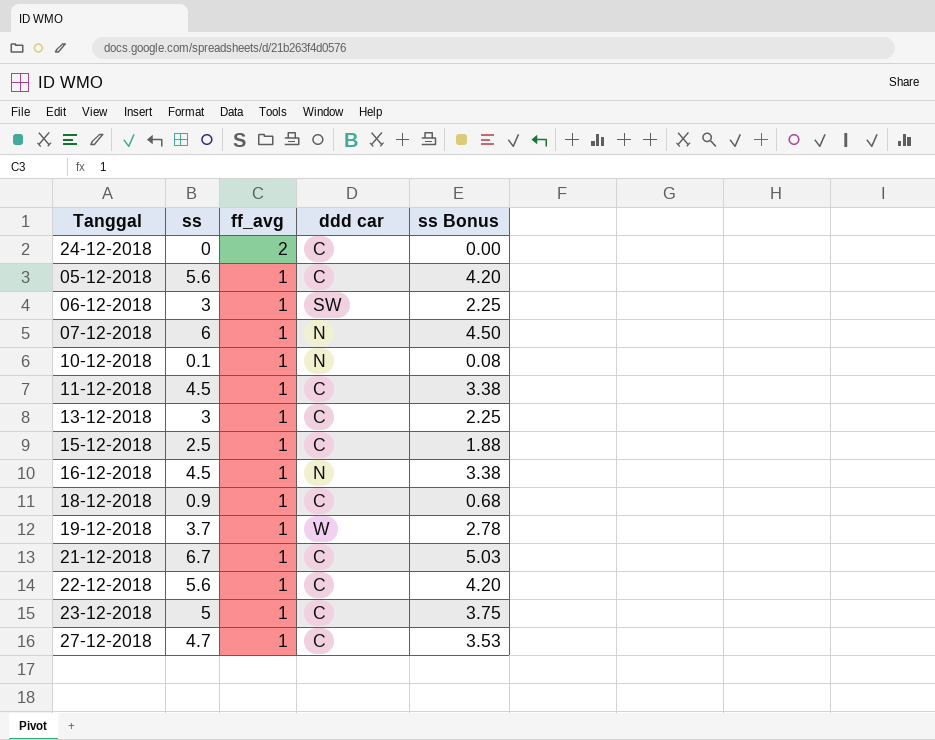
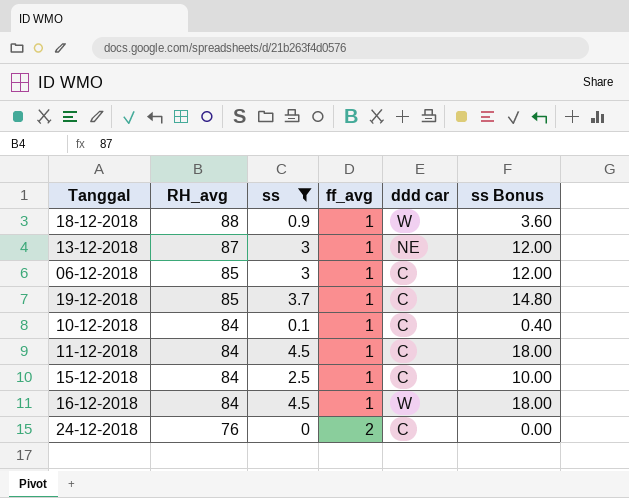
filter: none -> ss <= 4.5
row order: ff_avg descending -> RH_avg descending
column RH_avg | position: none -> 2
column ss Bonus | formula: [ss] * 0.75 -> [ss] * 4
18-12-2018 | ddd car: C -> W
13-12-2018 | ddd car: C -> NE
06-12-2018 | ddd car: SW -> C
19-12-2018 | ddd car: W -> C
10-12-2018 | ddd car: N -> C
16-12-2018 | ddd car: N -> W

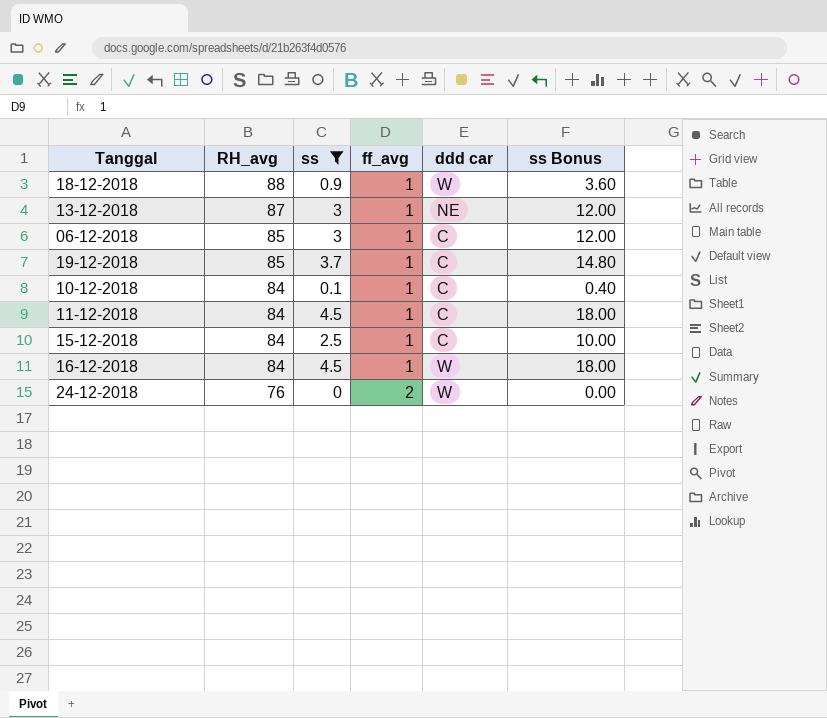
24-12-2018 | ddd car: C -> W

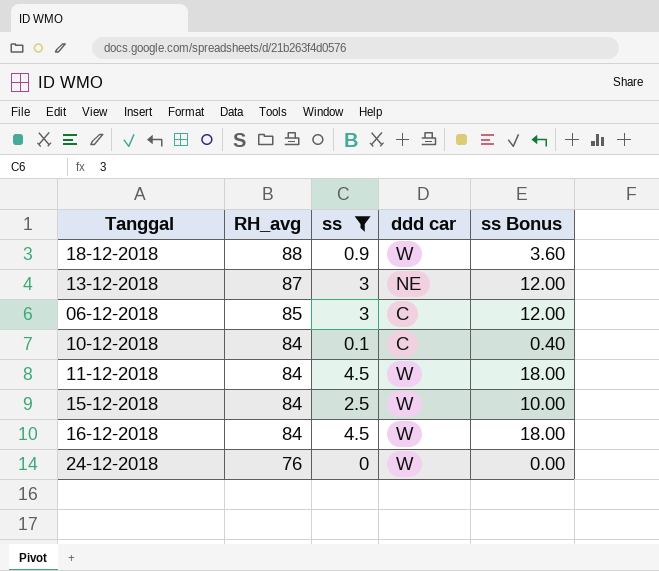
column ff_avg | position: 4 -> none
row 19-12-2018: 85 | 3.7 | 1 | C | 14.80 -> none
11-12-2018 | ddd car: C -> W
15-12-2018 | ddd car: C -> W

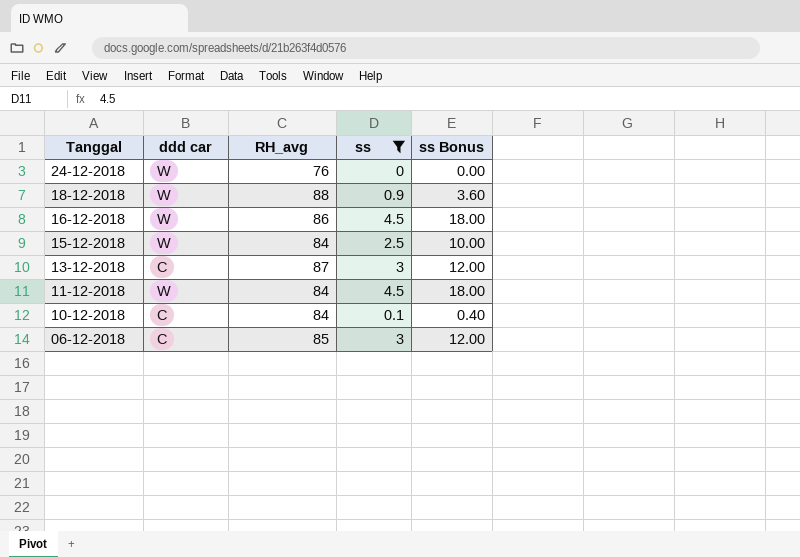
row order: RH_avg descending -> Tanggal descending
column ddd car | position: 4 -> 2
16-12-2018 | RH_avg: 84 -> 86
13-12-2018 | ddd car: NE -> C

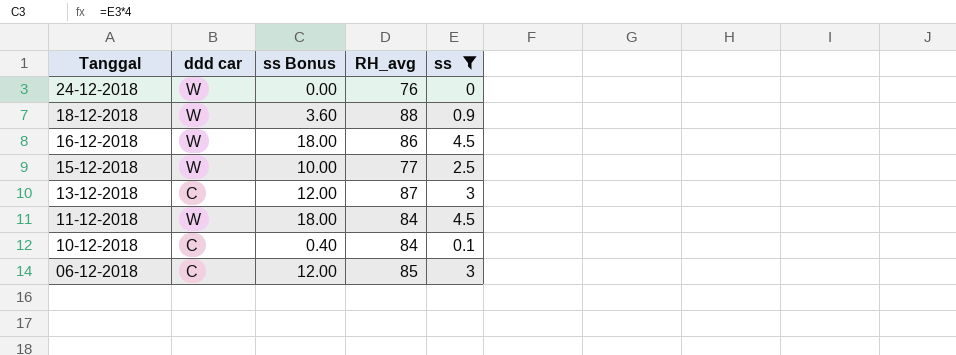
column ss Bonus | position: 5 -> 3
15-12-2018 | RH_avg: 84 -> 77

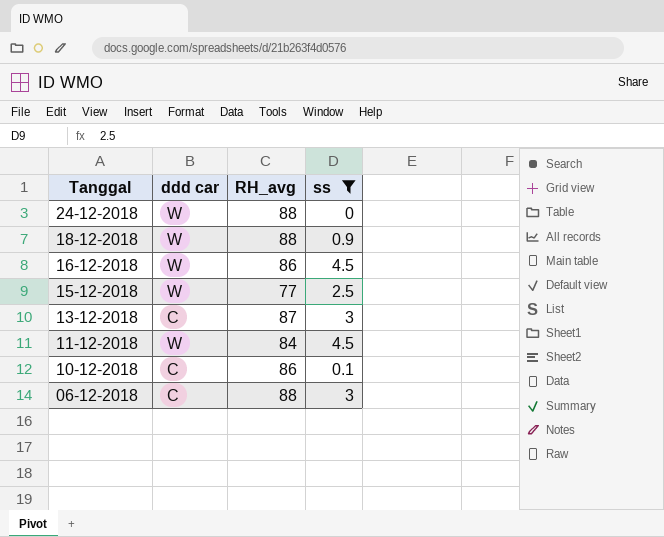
column ss Bonus | formula: [ss] * 4 -> none
24-12-2018 | RH_avg: 76 -> 88
10-12-2018 | RH_avg: 84 -> 86
06-12-2018 | RH_avg: 85 -> 88

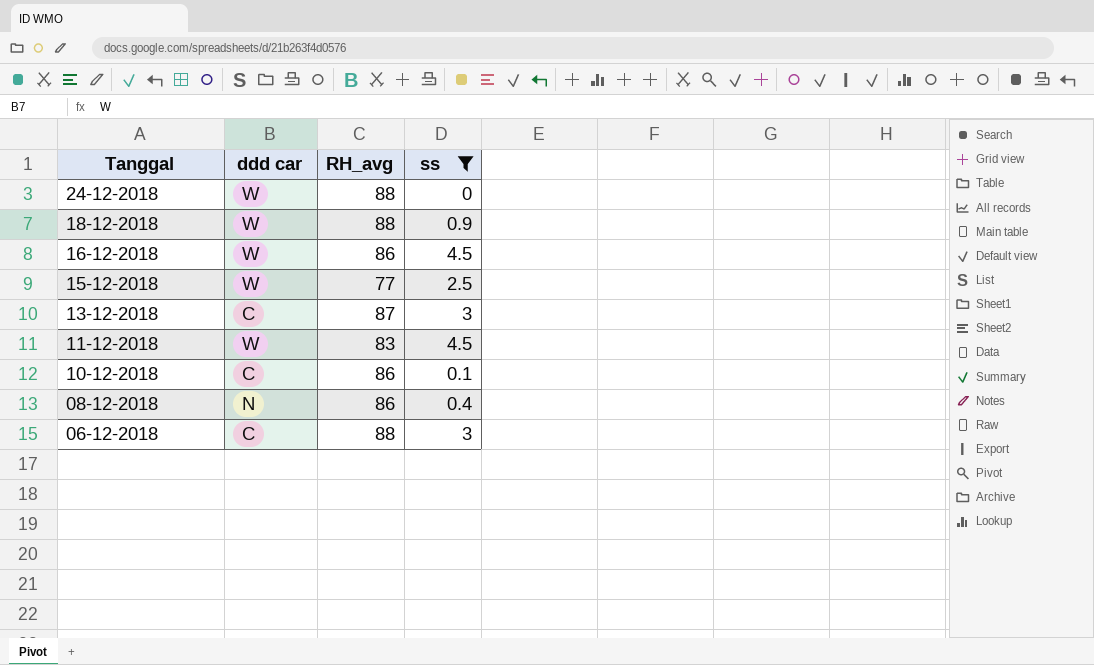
11-12-2018 | RH_avg: 84 -> 83
row 08-12-2018: none -> N | 86 | 0.4

